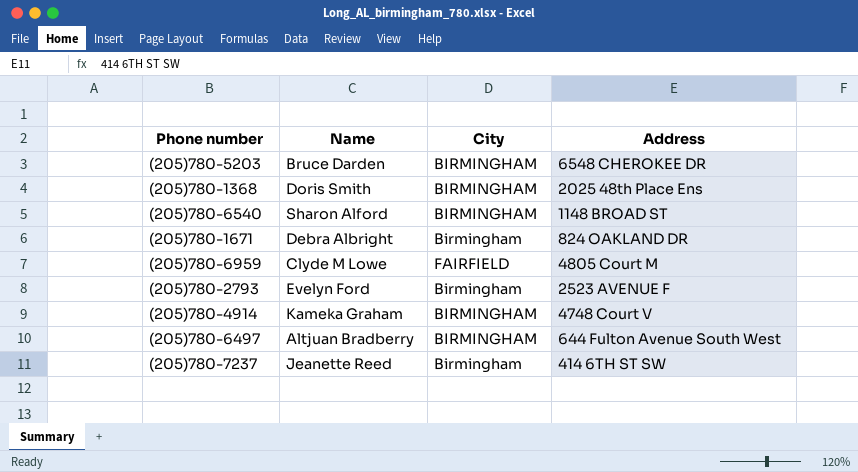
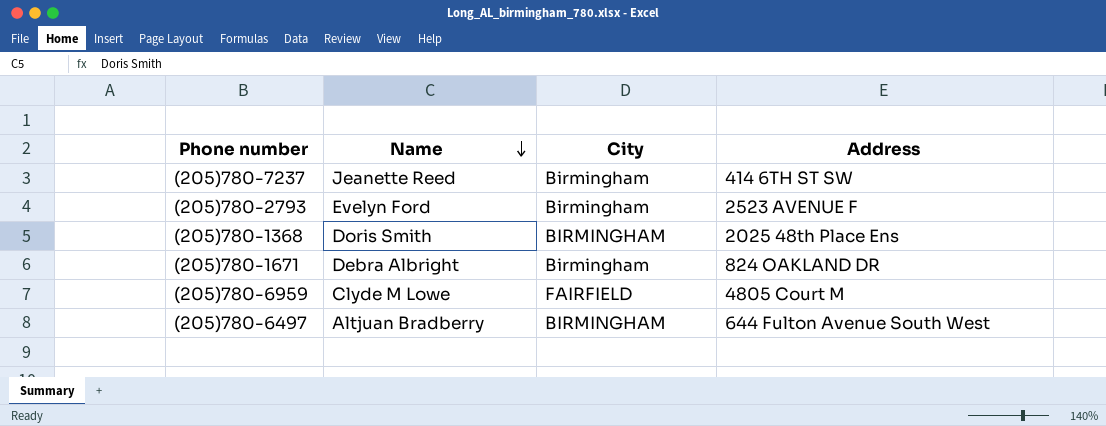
row order: none -> Name descending
row (205)780-5203: Bruce Darden | BIRMINGHAM | 6548 CHEROKEE DR -> none
row (205)780-6540: Sharon Alford | BIRMINGHAM | 1148 BROAD ST -> none
row (205)780-4914: Kameka Graham | BIRMINGHAM | 4748 Court V -> none

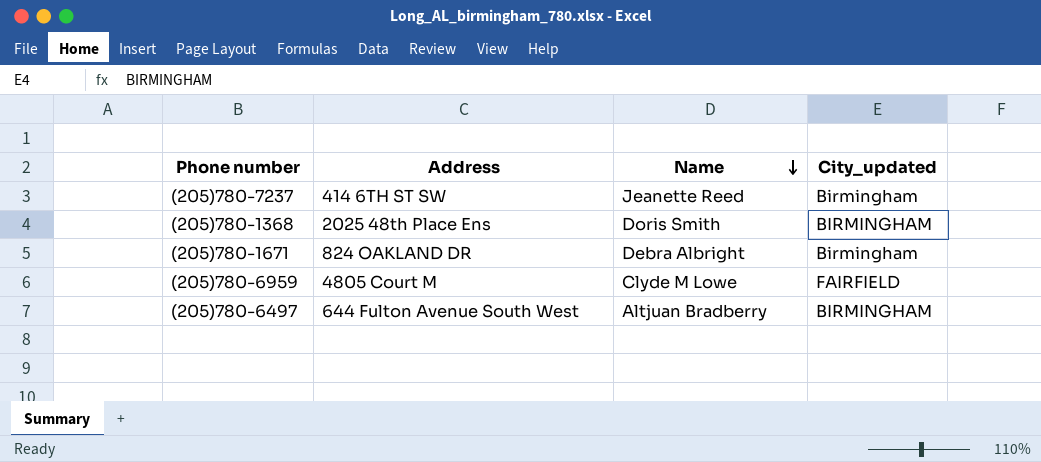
column Address | position: 4 -> 2
column name: City -> City_updated
row (205)780-2793: Evelyn Ford | Birmingham | 2523 AVENUE F -> none

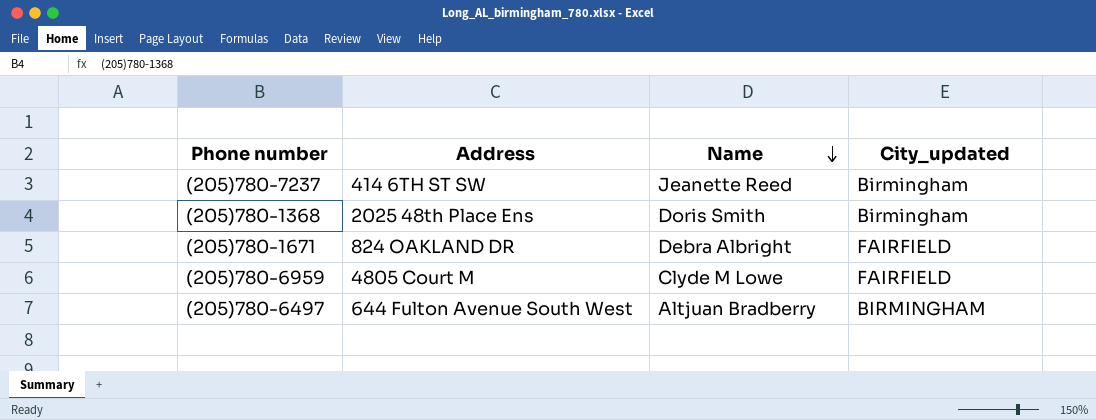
(205)780-1368 | City_updated: BIRMINGHAM -> Birmingham
(205)780-1671 | City_updated: Birmingham -> FAIRFIELD

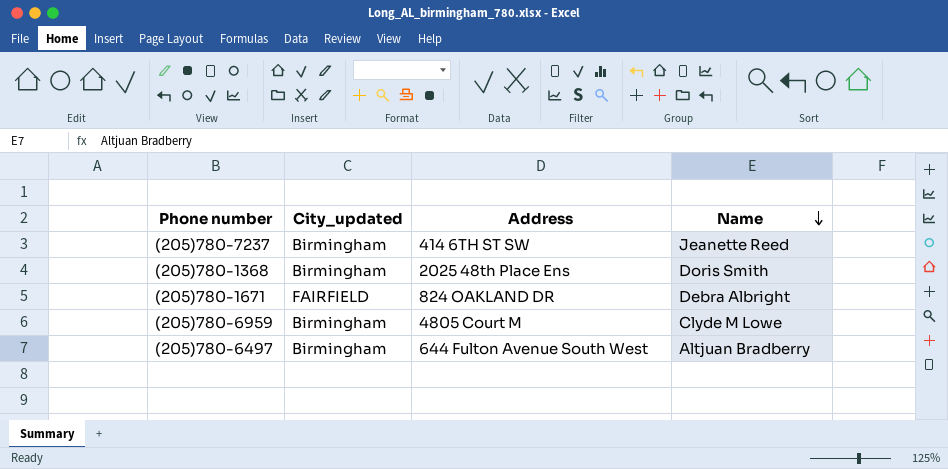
column City_updated | position: 4 -> 2
(205)780-6959 | City_updated: FAIRFIELD -> Birmingham
(205)780-6497 | City_updated: BIRMINGHAM -> Birmingham

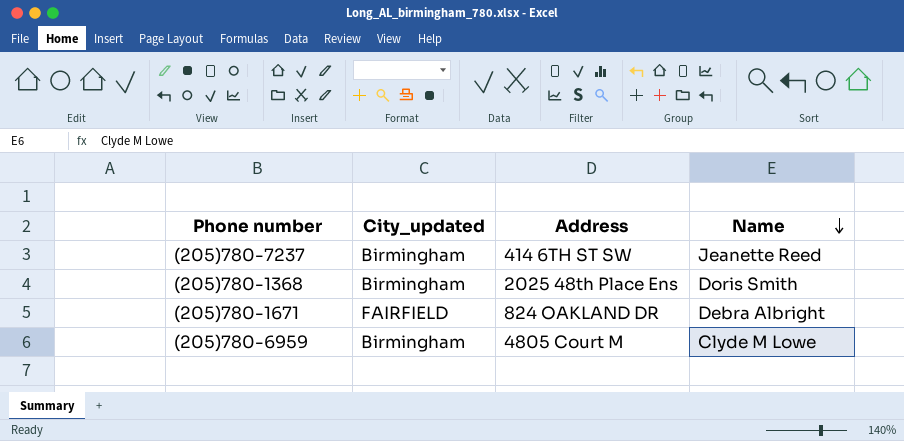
row (205)780-6497: Birmingham | 644 Fulton Avenue South West | Altjuan Bradberry -> none

